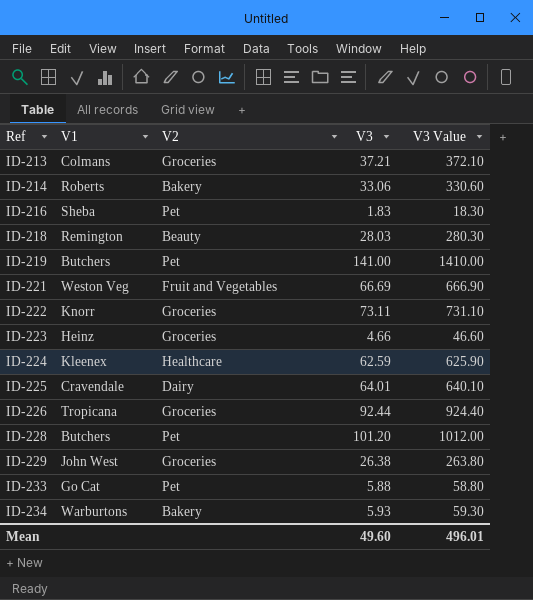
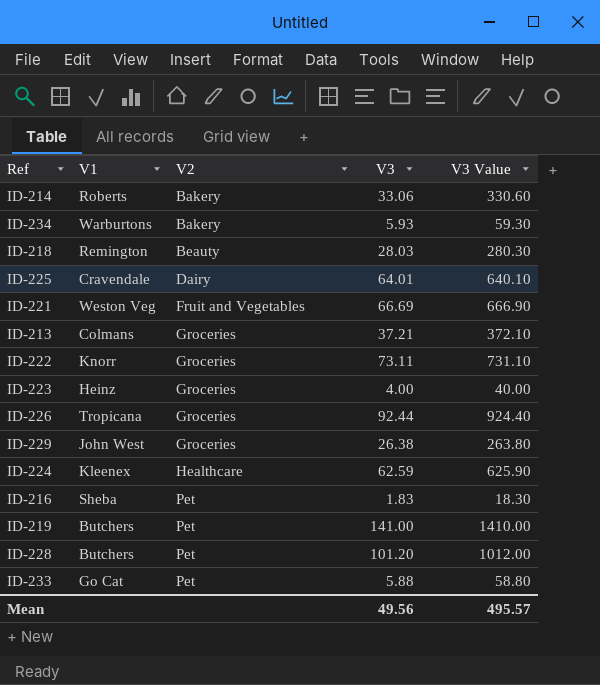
row order: Ref ascending -> V2 ascending
ID-223 | V3: 4.66 -> 4.00
ID-223 | V3 Value: 46.60 -> 40.00
Mean | V3: 49.60 -> 49.56
Mean | V3 Value: 496.01 -> 495.57

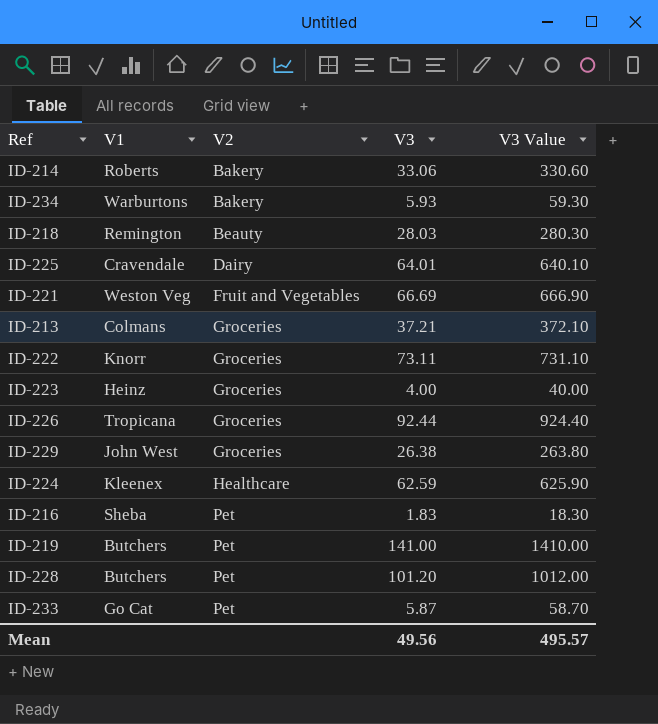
ID-233 | V3: 5.88 -> 5.87
ID-233 | V3 Value: 58.80 -> 58.70

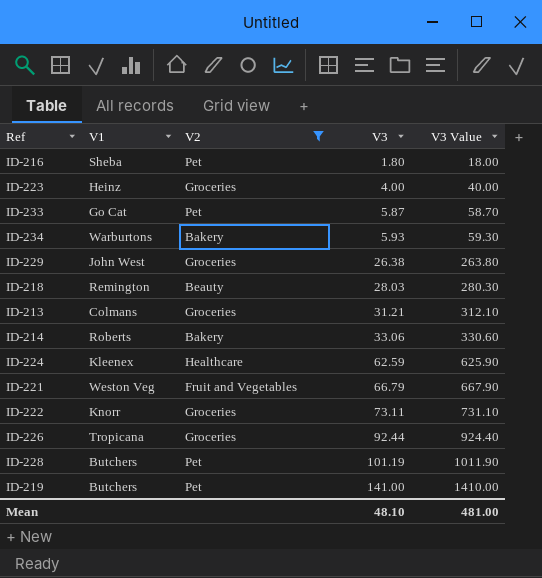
filter: none -> V2 != Dairy
row order: V2 ascending -> V3 ascending
ID-216 | V3: 1.83 -> 1.80
ID-216 | V3 Value: 18.30 -> 18.00
ID-213 | V3: 37.21 -> 31.21
ID-213 | V3 Value: 372.10 -> 312.10
ID-221 | V3: 66.69 -> 66.79
ID-221 | V3 Value: 666.90 -> 667.90
ID-228 | V3: 101.20 -> 101.19
ID-228 | V3 Value: 1012.00 -> 1011.90
Mean | V3: 49.56 -> 48.10
Mean | V3 Value: 495.57 -> 481.00

